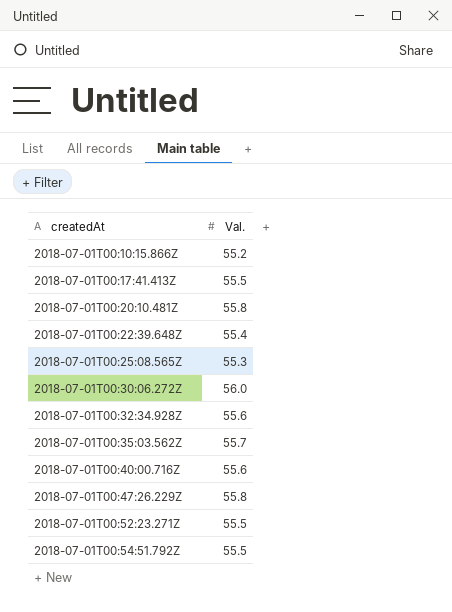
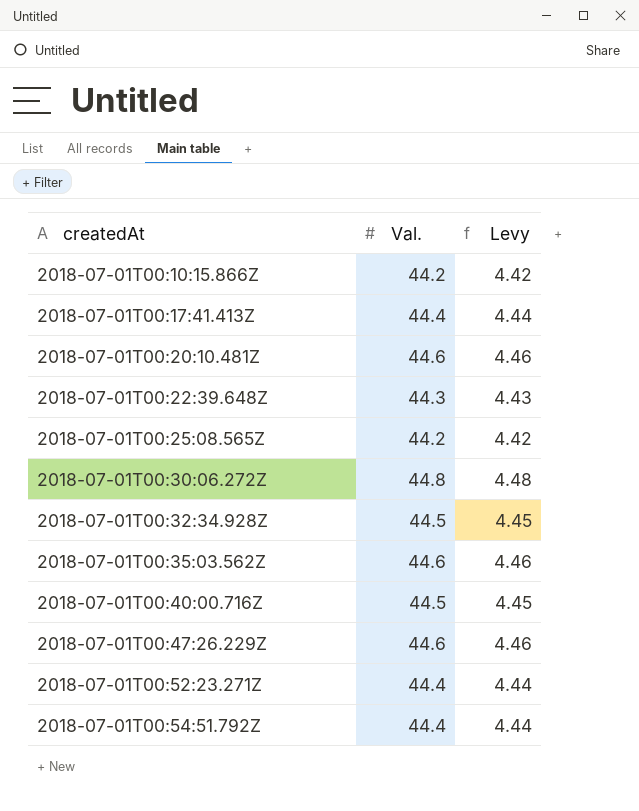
column Levy | formula: none -> [Val.] * 0.1
2018-07-01T00:10:15.866Z | Val.: 55.2 -> 44.2
2018-07-01T00:17:41.413Z | Val.: 55.5 -> 44.4
2018-07-01T00:20:10.481Z | Val.: 55.8 -> 44.6
2018-07-01T00:22:39.648Z | Val.: 55.4 -> 44.3
2018-07-01T00:25:08.565Z | Val.: 55.3 -> 44.2
2018-07-01T00:30:06.272Z | Val.: 56.0 -> 44.8
2018-07-01T00:32:34.928Z | Val.: 55.6 -> 44.5
2018-07-01T00:35:03.562Z | Val.: 55.7 -> 44.6
2018-07-01T00:40:00.716Z | Val.: 55.6 -> 44.5
2018-07-01T00:47:26.229Z | Val.: 55.8 -> 44.6
2018-07-01T00:52:23.271Z | Val.: 55.5 -> 44.4
2018-07-01T00:54:51.792Z | Val.: 55.5 -> 44.4

